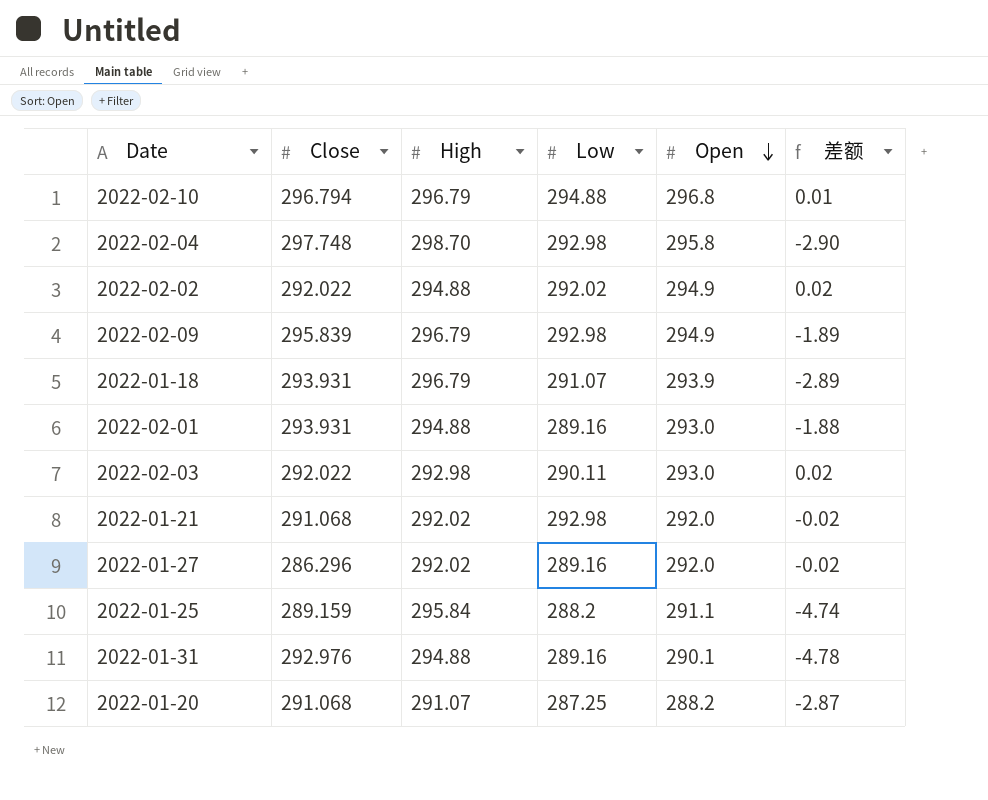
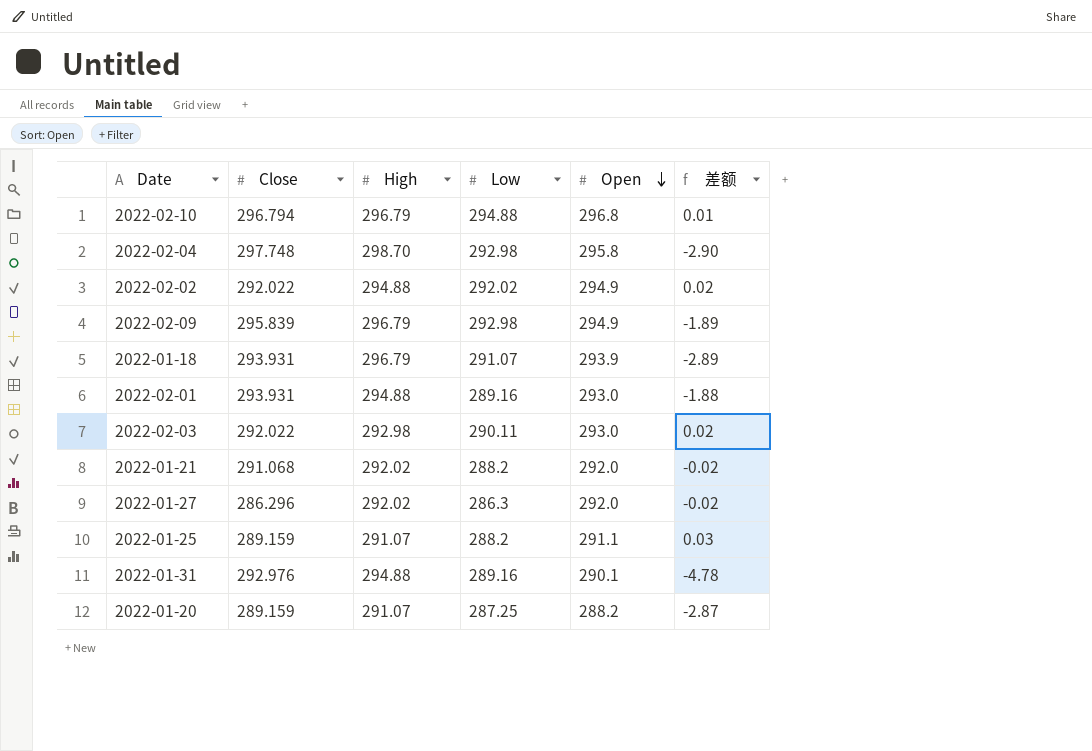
2022-01-21 | Low: 292.98 -> 288.2
2022-01-27 | Low: 289.16 -> 286.3
2022-01-25 | High: 295.84 -> 291.07
2022-01-25 | 差额: -4.74 -> 0.03
2022-01-20 | Close: 291.068 -> 289.159

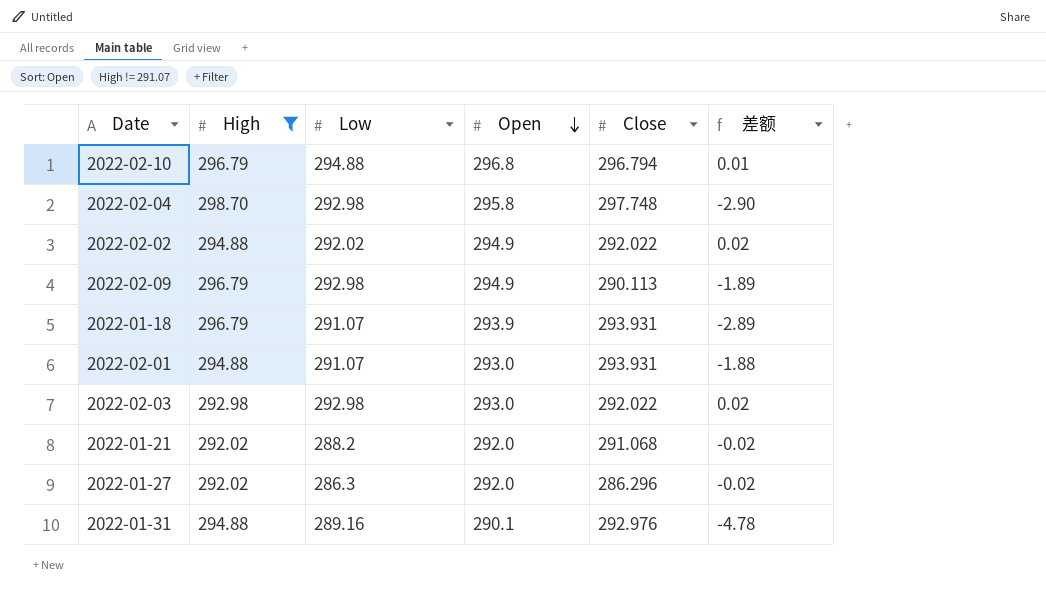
filter: none -> High != 291.07
column Close | position: 2 -> 5
2022-02-09 | Close: 295.839 -> 290.113
2022-02-01 | Low: 289.16 -> 291.07
2022-02-03 | Low: 290.11 -> 292.98

